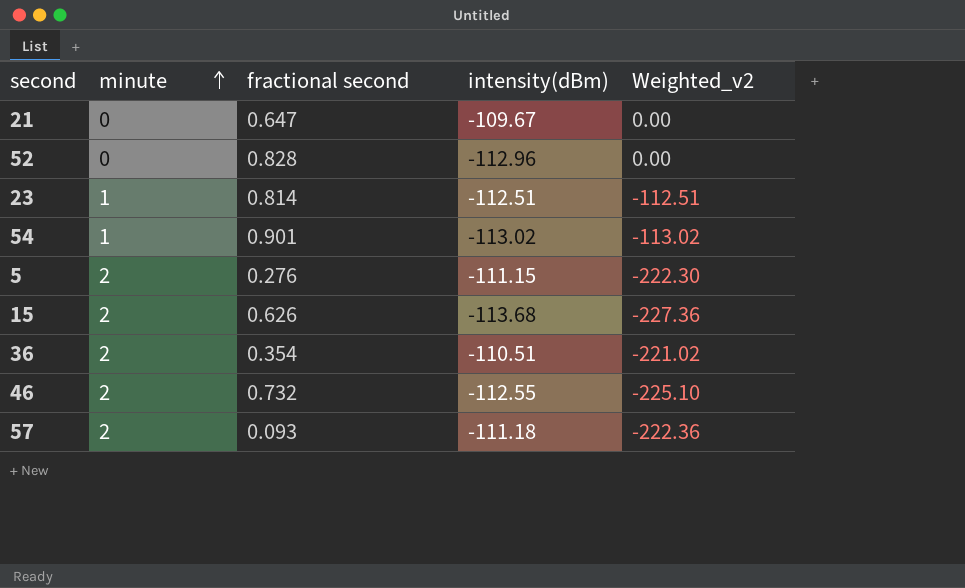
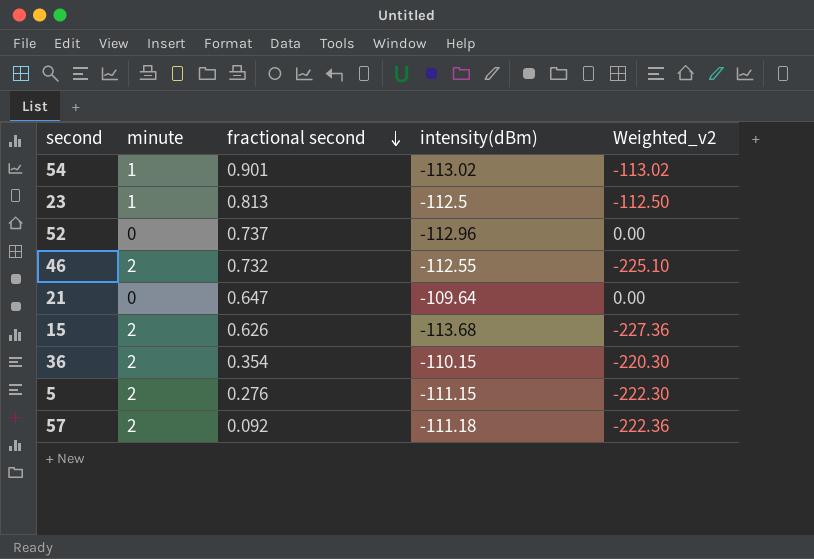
row order: minute ascending -> fractional second descending
23 | fractional second: 0.814 -> 0.813
23 | intensity(dBm): -112.51 -> -112.5
23 | Weighted_v2: -112.51 -> -112.50
52 | fractional second: 0.828 -> 0.737
21 | intensity(dBm): -109.67 -> -109.64
36 | intensity(dBm): -110.51 -> -110.15
36 | Weighted_v2: -221.02 -> -220.30
57 | fractional second: 0.093 -> 0.092

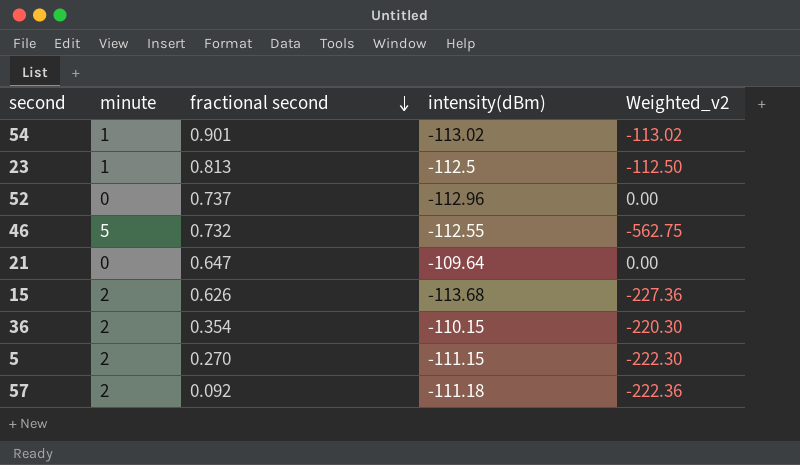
46 | minute: 2 -> 5
46 | Weighted_v2: -225.10 -> -562.75
5 | fractional second: 0.276 -> 0.270

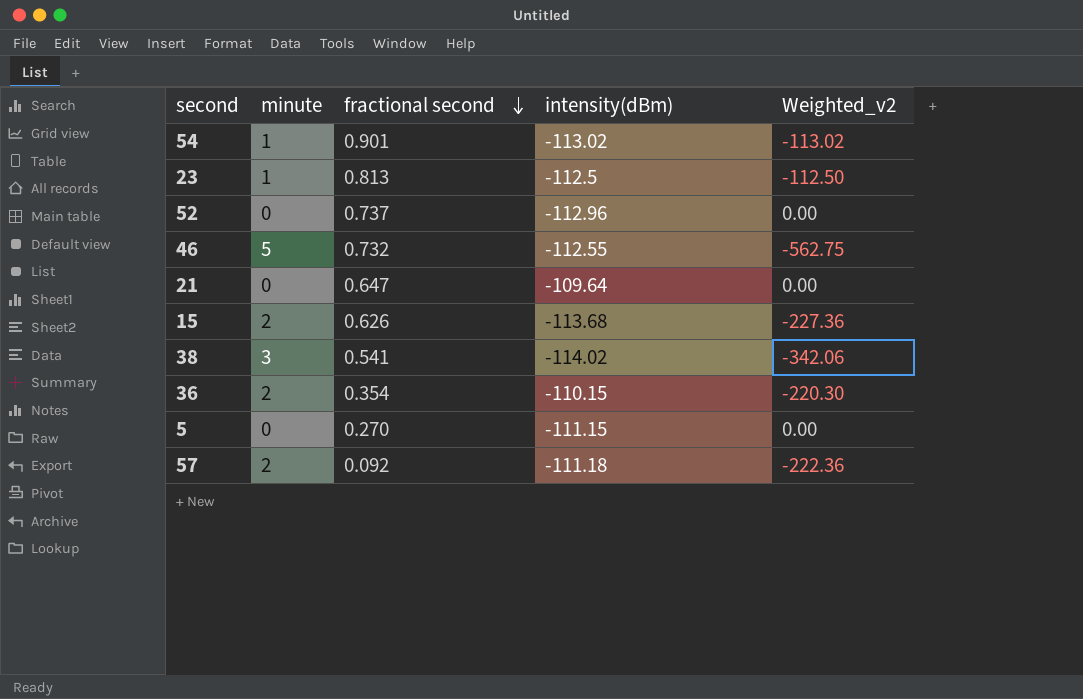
row 38: none -> 3 | 0.541 | -114.02 | -342.06
5 | minute: 2 -> 0
5 | Weighted_v2: -222.30 -> 0.00

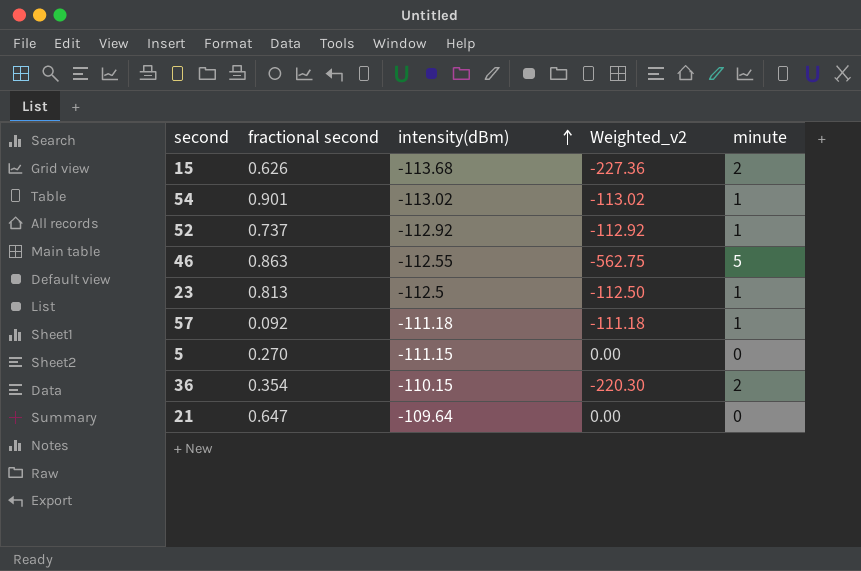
row order: fractional second descending -> intensity(dBm) ascending
column minute | position: 2 -> 5
row 38: 3 | 0.541 | -114.02 | -342.06 -> none
52 | intensity(dBm): -112.96 -> -112.92
52 | Weighted_v2: 0.00 -> -112.92
52 | minute: 0 -> 1
46 | fractional second: 0.732 -> 0.863
57 | Weighted_v2: -222.36 -> -111.18
57 | minute: 2 -> 1

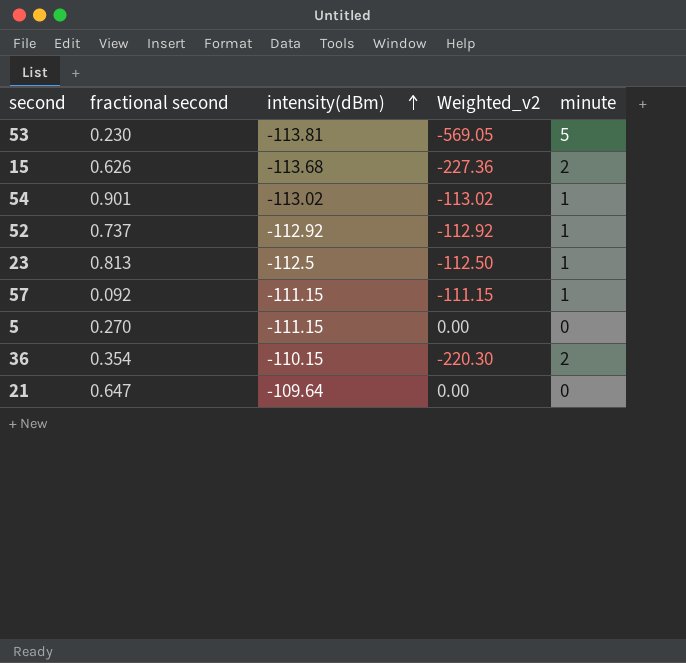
row 46: 0.863 | -112.55 | -562.75 | 5 -> none
row 53: none -> 0.230 | -113.81 | -569.05 | 5
57 | intensity(dBm): -111.18 -> -111.15
57 | Weighted_v2: -111.18 -> -111.15

